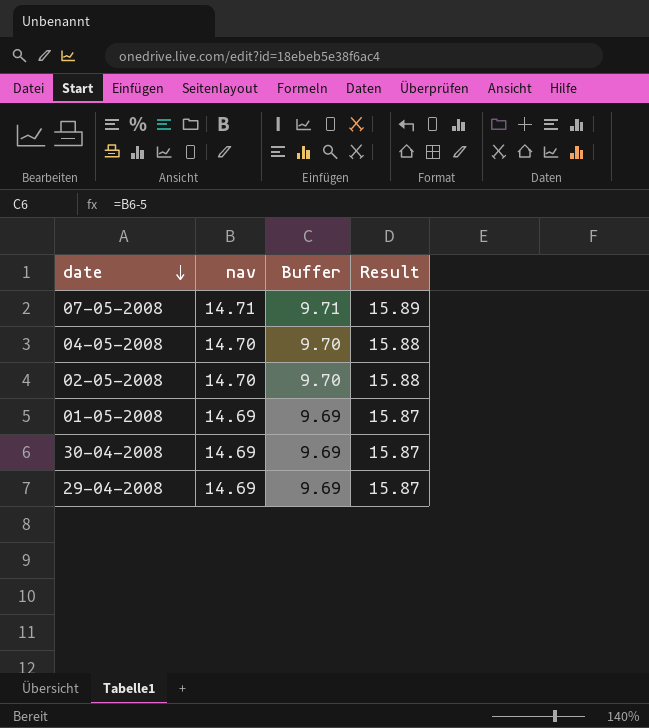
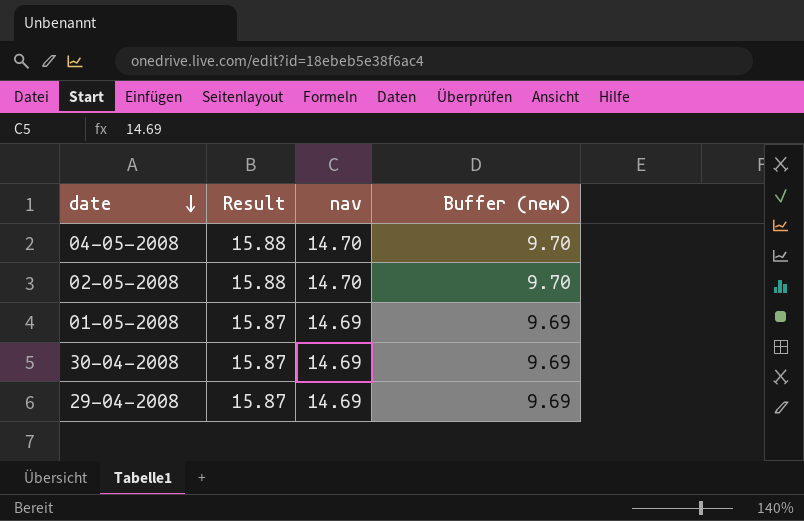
column Result | position: 4 -> 2
column name: Buffer -> Buffer (new)
row 07-05-2008: 14.71 | 9.71 | 15.89 -> none

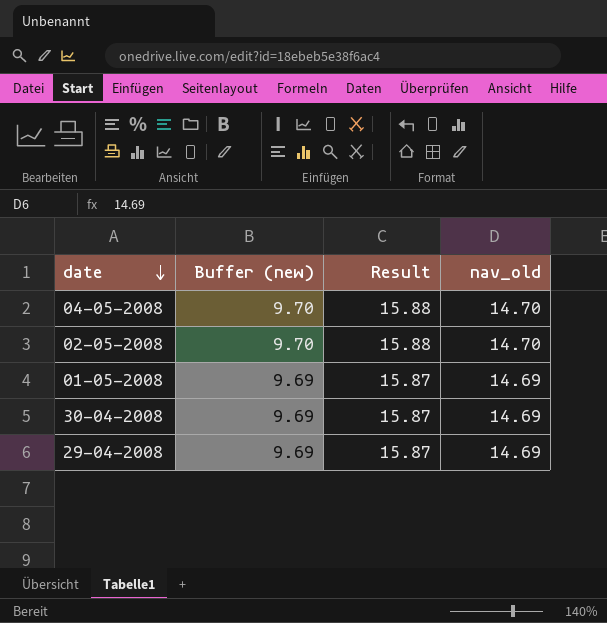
column Buffer (new) | position: 4 -> 2
column name: nav -> nav_old

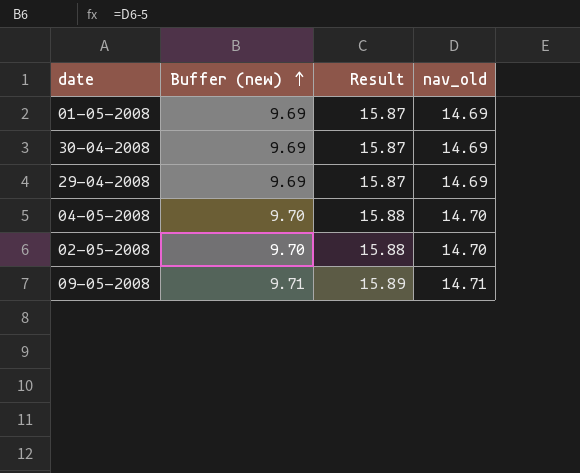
row order: date descending -> Buffer (new) ascending
row 09-05-2008: none -> 9.71 | 15.89 | 14.71

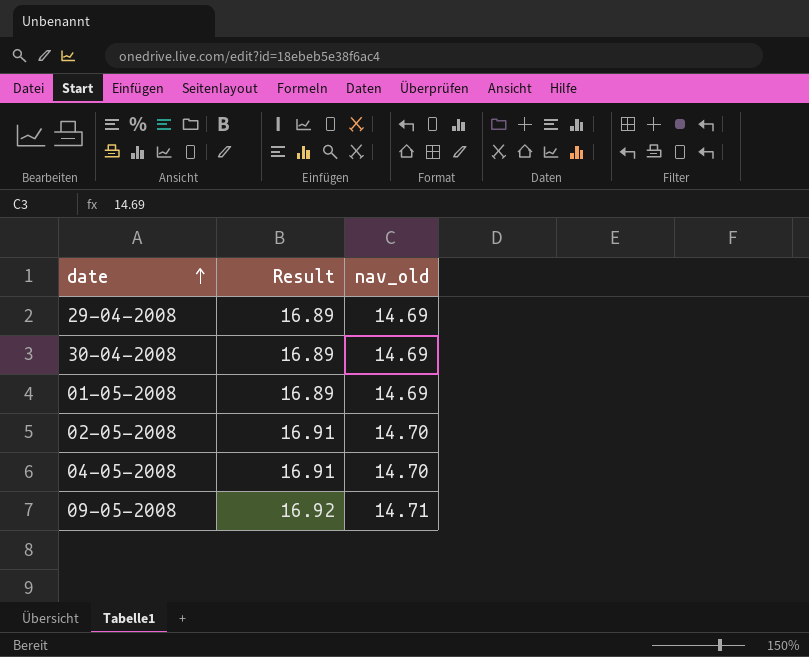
row order: Buffer (new) ascending -> date ascending
column Buffer (new) | formula: [nav_old] - 5 -> none
column Result | formula: [nav_old] * 1.08 -> [nav_old] * 1.15

